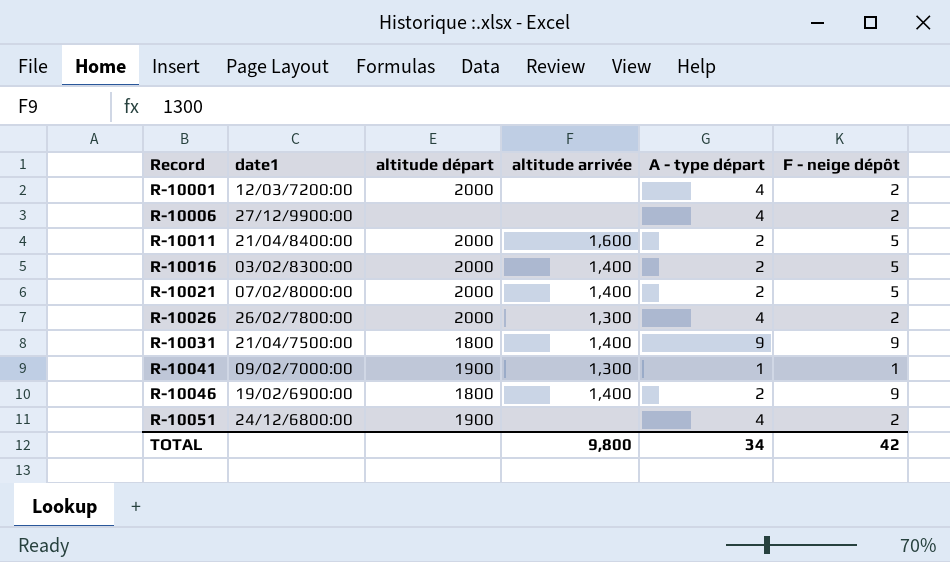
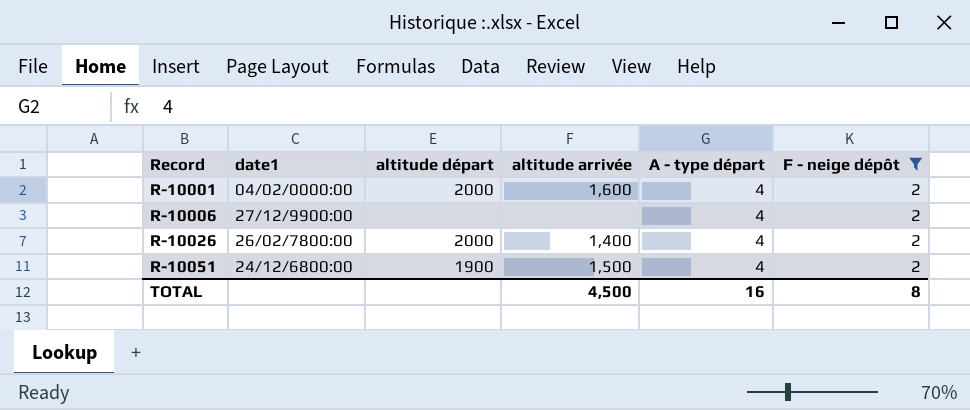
filter: none -> F - neige dépôt = 2
R-10001 | date1: 12/03/7200:00 -> 04/02/0000:00
R-10001 | altitude arrivée: none -> 1,600
R-10026 | altitude arrivée: 1,300 -> 1,400
R-10051 | altitude arrivée: none -> 1,500
TOTAL | altitude arrivée: 9,800 -> 4,500
TOTAL | A - type départ: 34 -> 16
TOTAL | F - neige dépôt: 42 -> 8

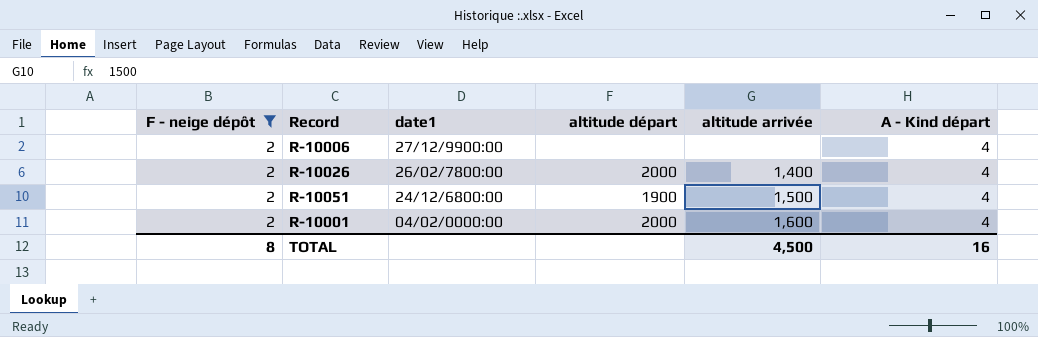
row order: Record ascending -> date1 descending
column F - neige dépôt | position: 6 -> 1
column name: A - type départ -> A - Kind départ

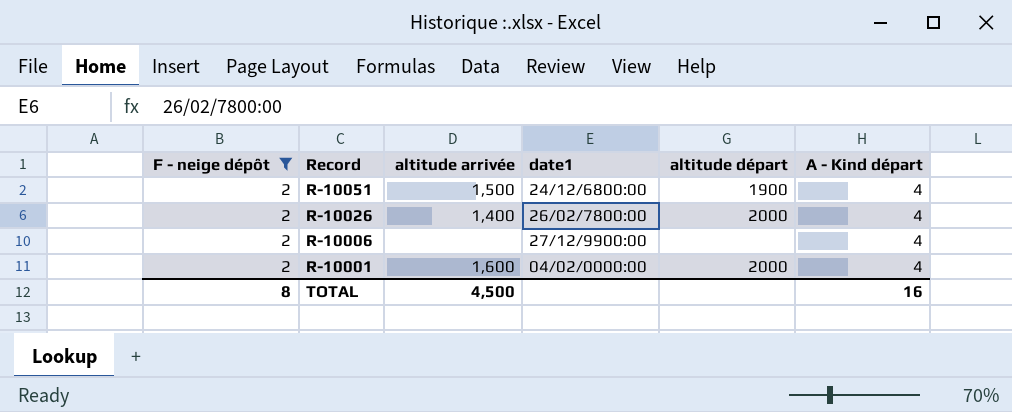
row order: date1 descending -> Record descending
column altitude arrivée | position: 5 -> 3

